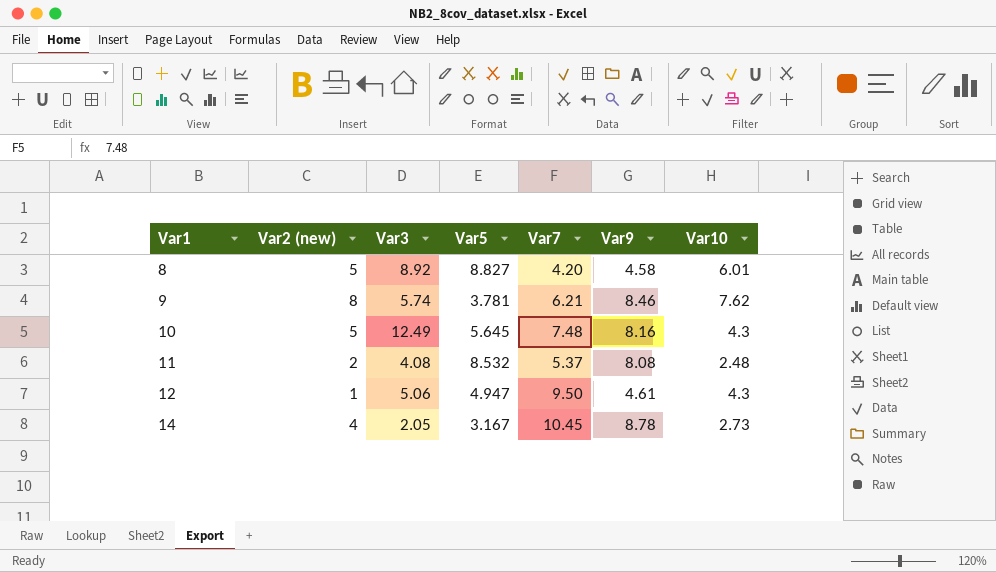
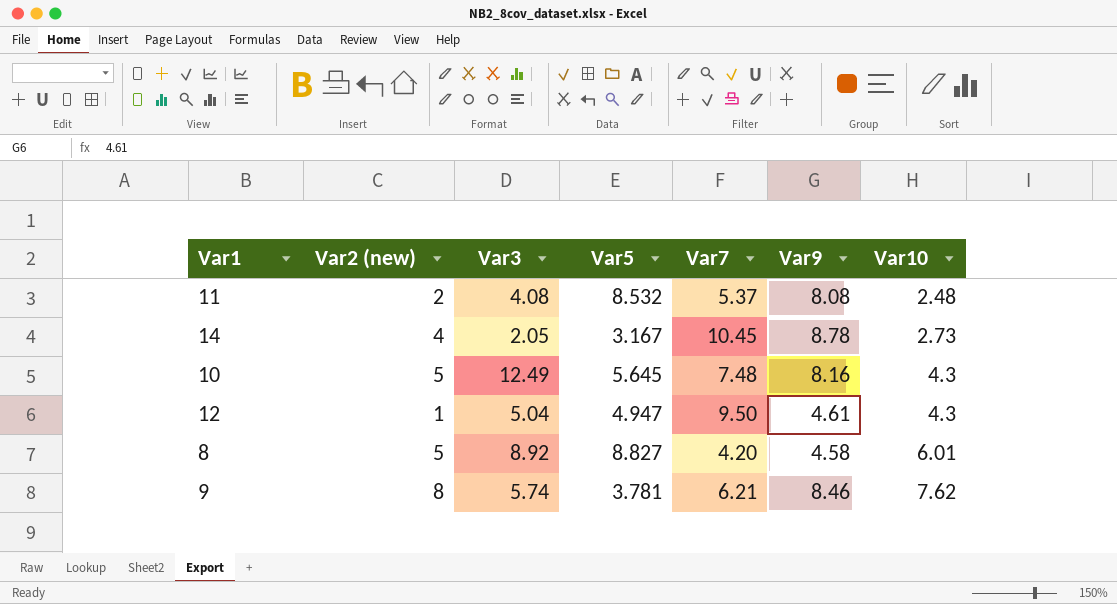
row order: Var1 ascending -> Var10 ascending
12 | Var3: 5.06 -> 5.04

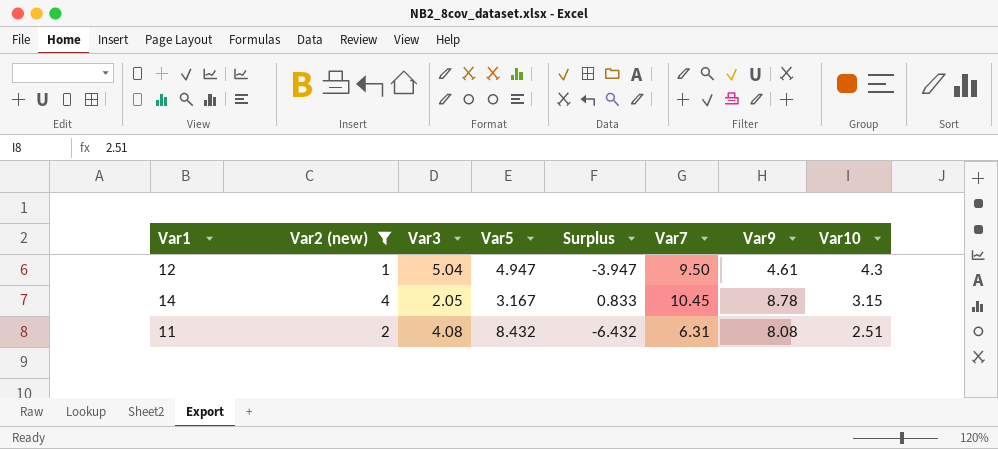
filter: none -> Var2 (new) <= 4
row order: Var10 ascending -> Var10 descending
column Surplus | formula: none -> [Var2 (new)] - [Var5]
14 | Var10: 2.73 -> 3.15
11 | Var5: 8.532 -> 8.432
11 | Var7: 5.37 -> 6.31
11 | Var10: 2.48 -> 2.51

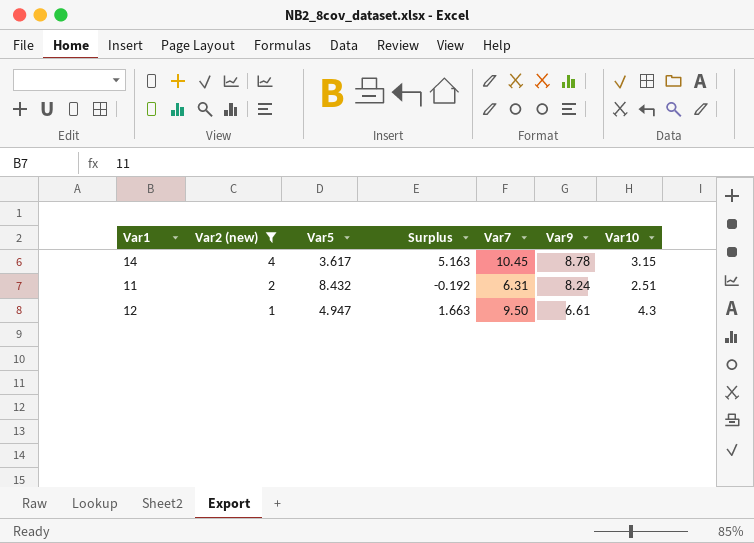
row order: Var10 descending -> Var2 (new) descending
column Var3 | position: 3 -> none
column Surplus | formula: [Var2 (new)] - [Var5] -> [Var9] - [Var5]
14 | Var5: 3.167 -> 3.617
11 | Var9: 8.08 -> 8.24
12 | Var9: 4.61 -> 6.61

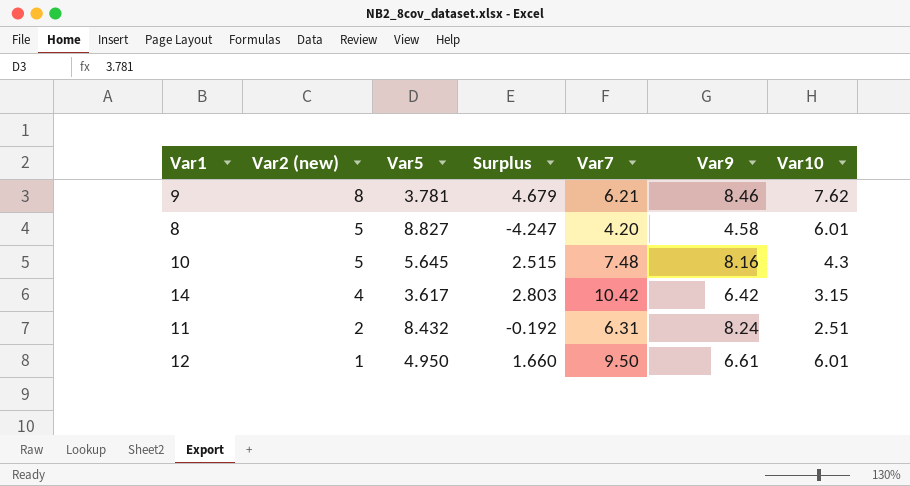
filter: Var2 (new) <= 4 -> none
14 | Surplus: 5.163 -> 2.803
14 | Var7: 10.45 -> 10.42
14 | Var9: 8.78 -> 6.42
12 | Var5: 4.947 -> 4.950
12 | Surplus: 1.663 -> 1.660
12 | Var10: 4.3 -> 6.01

